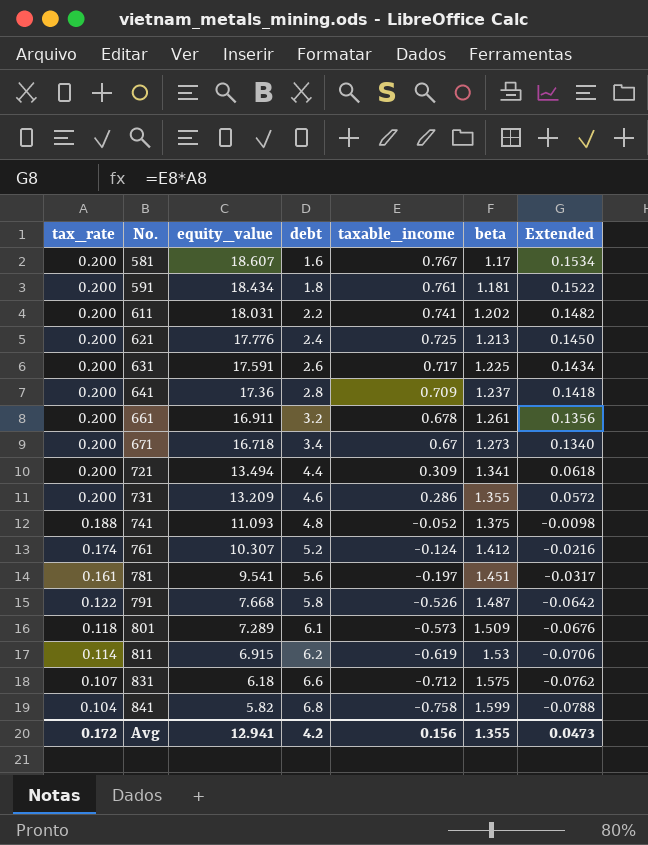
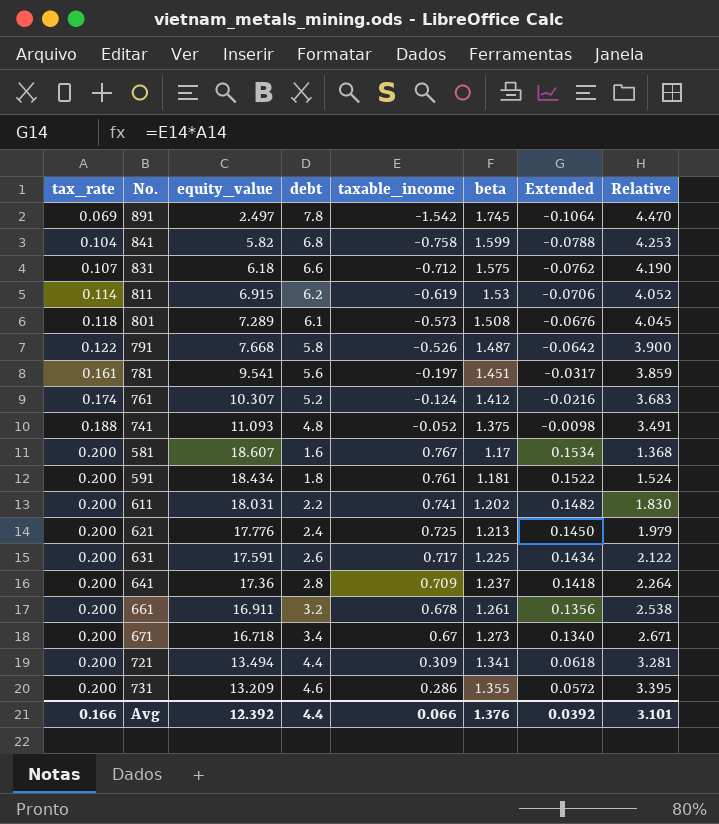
row order: tax_rate descending -> tax_rate ascending
column Relative | formula: none -> [debt] / [beta]
row 891: none -> 0.069 | 2.497 | 7.8 | -1.542 | 1.745 | -0.1064 | 4.470
801 | beta: 1.509 -> 1.508
Avg | tax_rate: 0.172 -> 0.166
Avg | equity_value: 12.941 -> 12.392
Avg | debt: 4.2 -> 4.4
Avg | taxable_income: 0.156 -> 0.066
Avg | beta: 1.355 -> 1.376
Avg | Extended: 0.0473 -> 0.0392

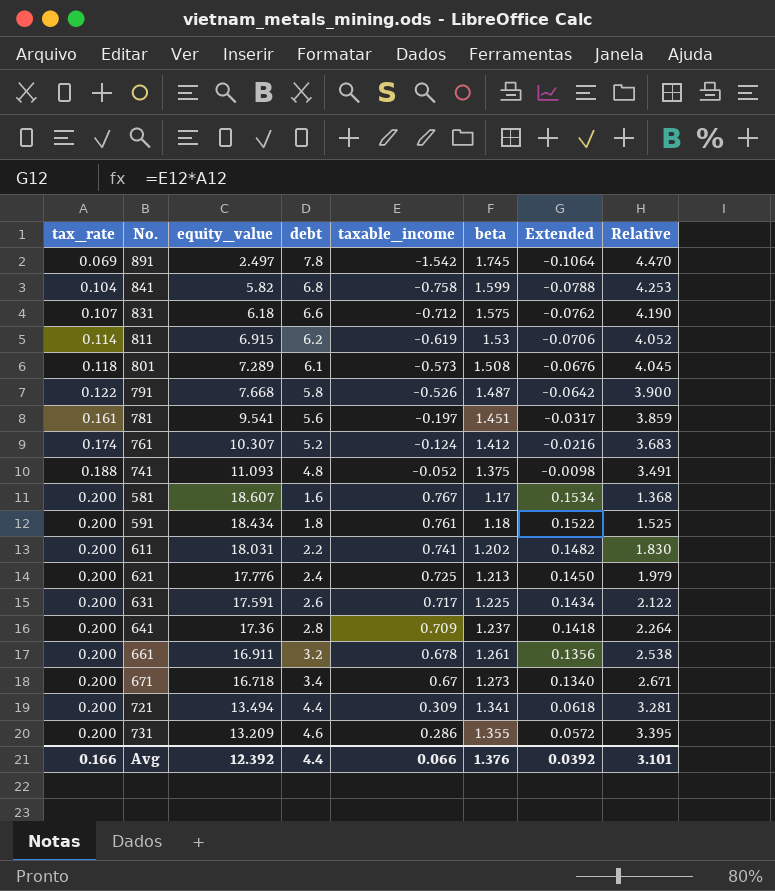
591 | beta: 1.181 -> 1.18
591 | Relative: 1.524 -> 1.525

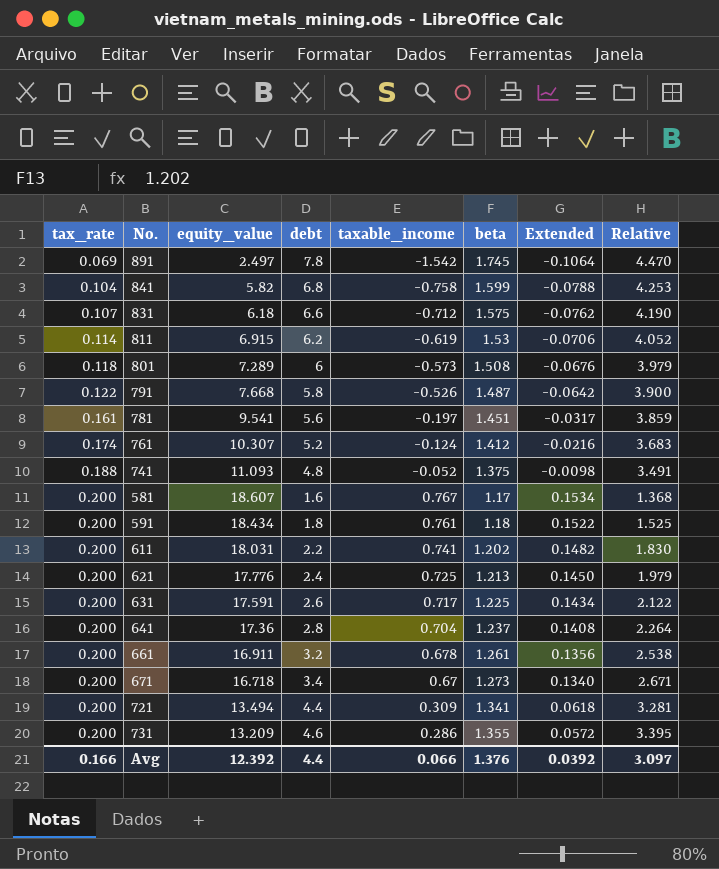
801 | debt: 6.1 -> 6
801 | Relative: 4.045 -> 3.979
641 | taxable_income: 0.709 -> 0.704
641 | Extended: 0.1418 -> 0.1408
Avg | Relative: 3.101 -> 3.097

